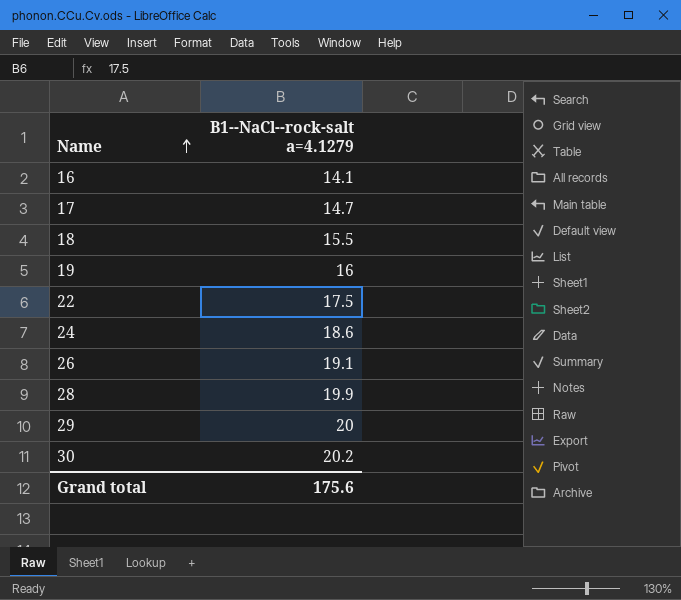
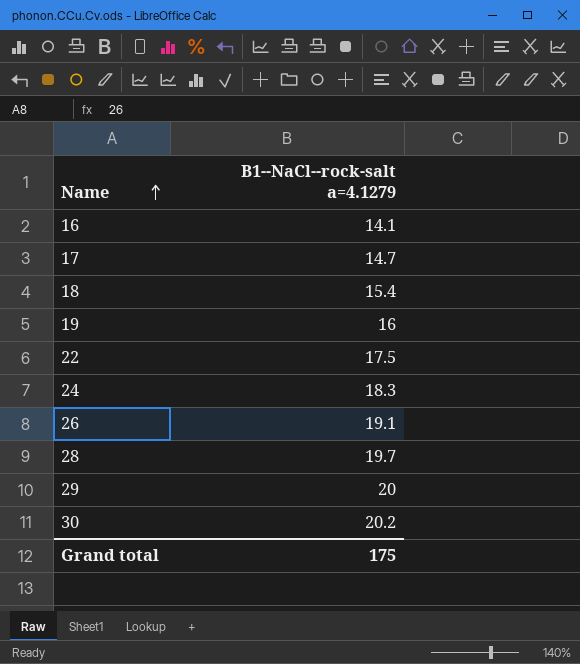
18 | B1--NaCl--rock-salt a=4.1279: 15.5 -> 15.4
24 | B1--NaCl--rock-salt a=4.1279: 18.6 -> 18.3
28 | B1--NaCl--rock-salt a=4.1279: 19.9 -> 19.7
Grand total | B1--NaCl--rock-salt a=4.1279: 175.6 -> 175

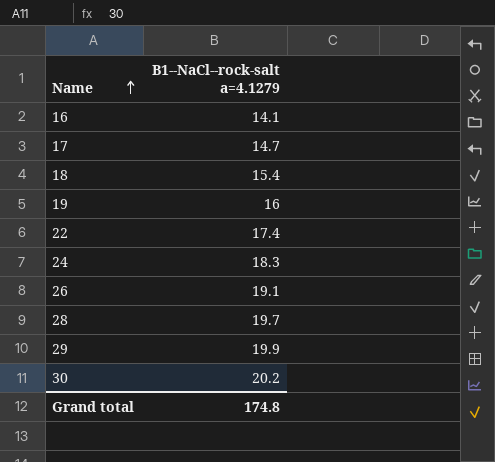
22 | B1--NaCl--rock-salt a=4.1279: 17.5 -> 17.4
29 | B1--NaCl--rock-salt a=4.1279: 20 -> 19.9
Grand total | B1--NaCl--rock-salt a=4.1279: 175 -> 174.8

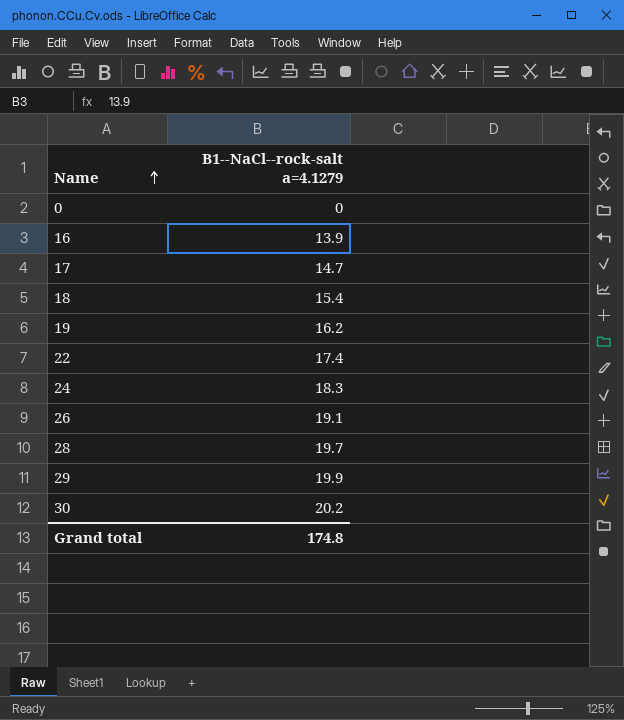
row 0: none -> 0
16 | B1--NaCl--rock-salt a=4.1279: 14.1 -> 13.9
19 | B1--NaCl--rock-salt a=4.1279: 16 -> 16.2

